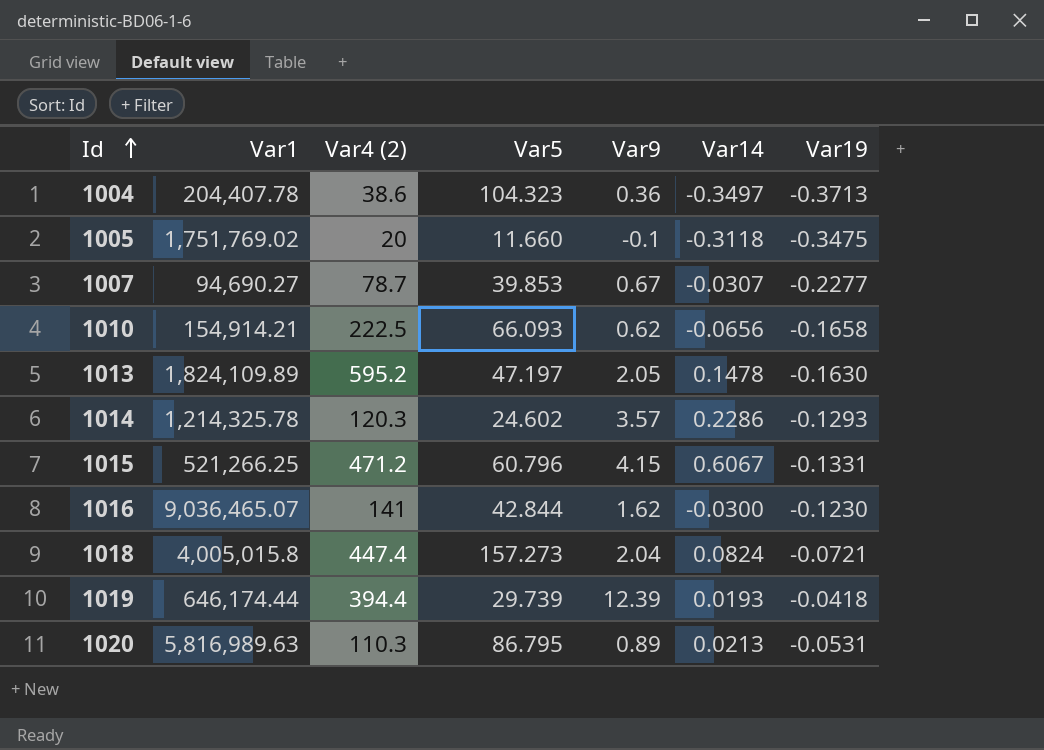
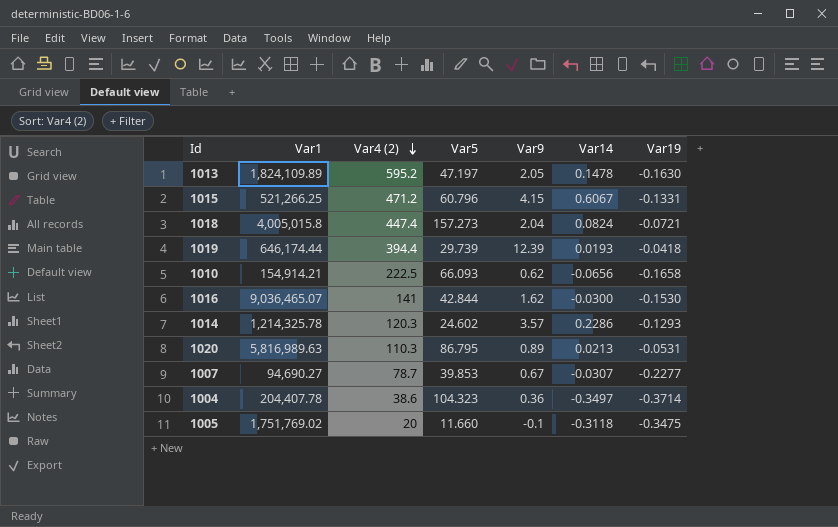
row order: Id ascending -> Var4 (2) descending
1016 | Var19: -0.1230 -> -0.1530
1004 | Var19: -0.3713 -> -0.3714

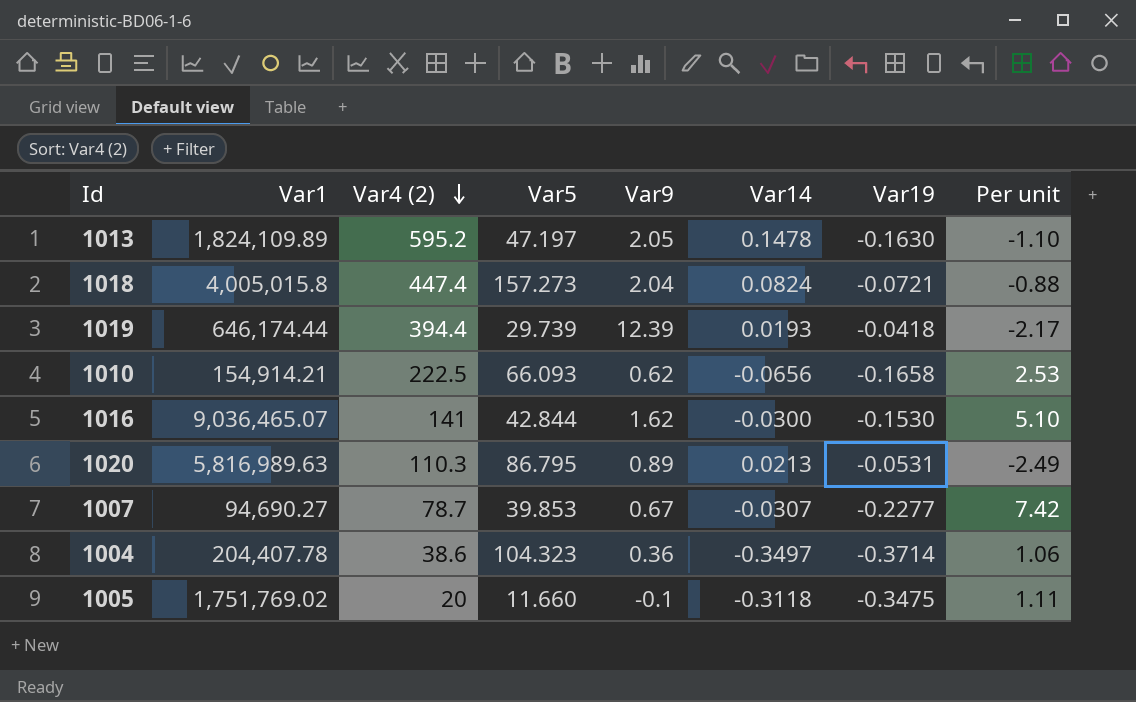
column Per unit | formula: none -> [Var19] / [Var14]
row 1015: 521,266.25 | 471.2 | 60.796 | 4.15 | 0.6067 | -0.1331 -> none
row 1014: 1,214,325.78 | 120.3 | 24.602 | 3.57 | 0.2286 | -0.1293 -> none

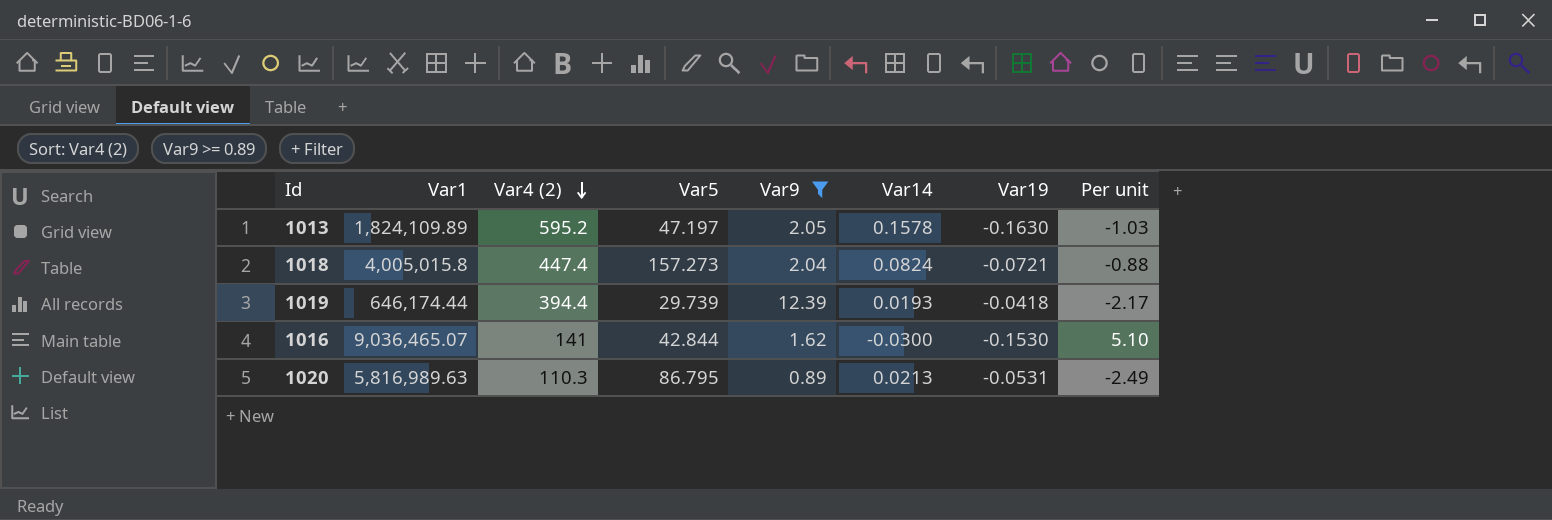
filter: none -> Var9 >= 0.89
1013 | Var14: 0.1478 -> 0.1578
1013 | Per unit: -1.10 -> -1.03

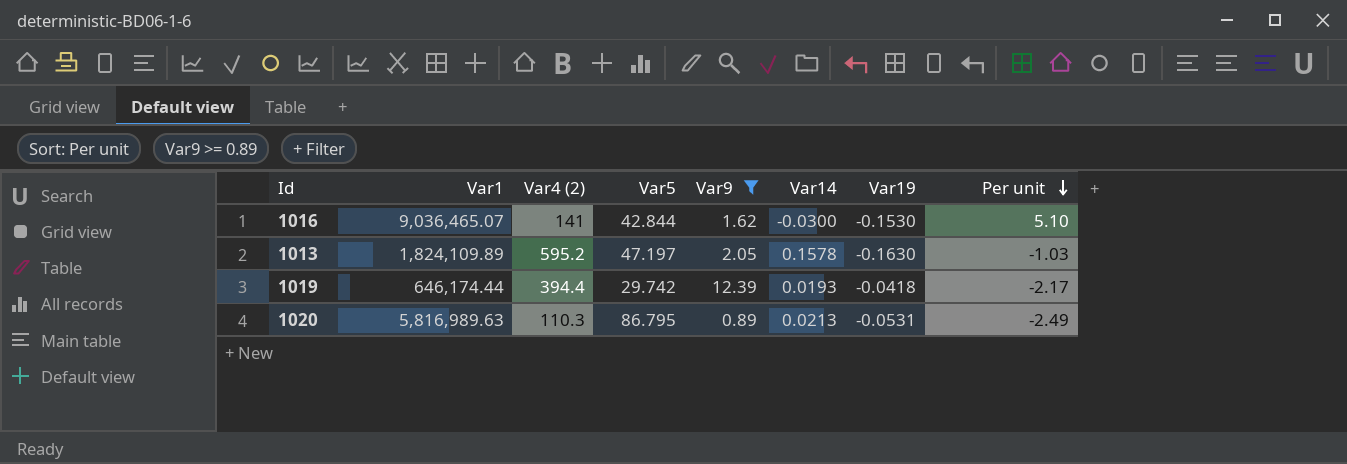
row order: Var4 (2) descending -> Per unit descending
row 1018: 4,005,015.8 | 447.4 | 157.273 | 2.04 | 0.0824 | -0.0721 | -0.88 -> none
1019 | Var5: 29.739 -> 29.742

